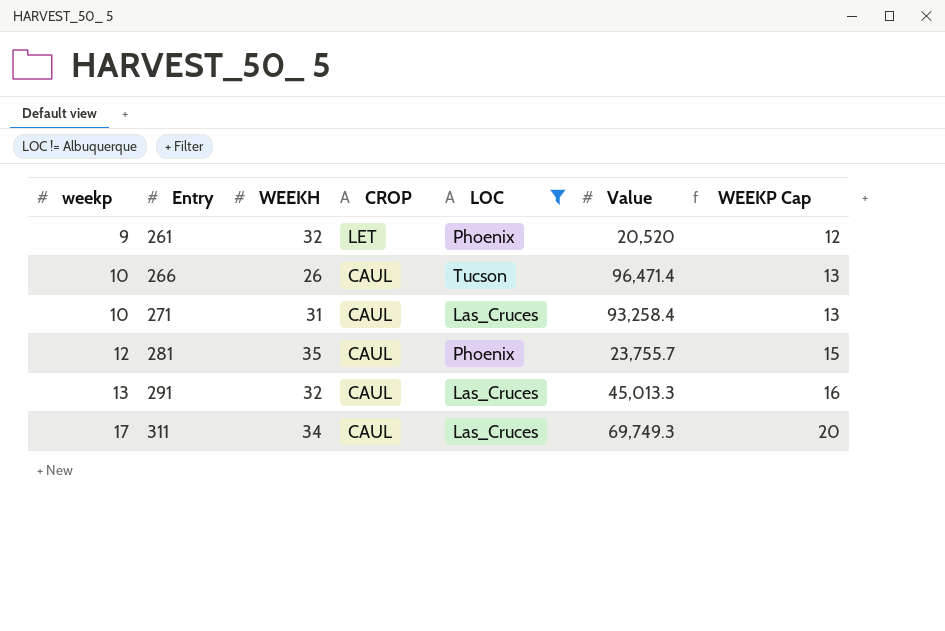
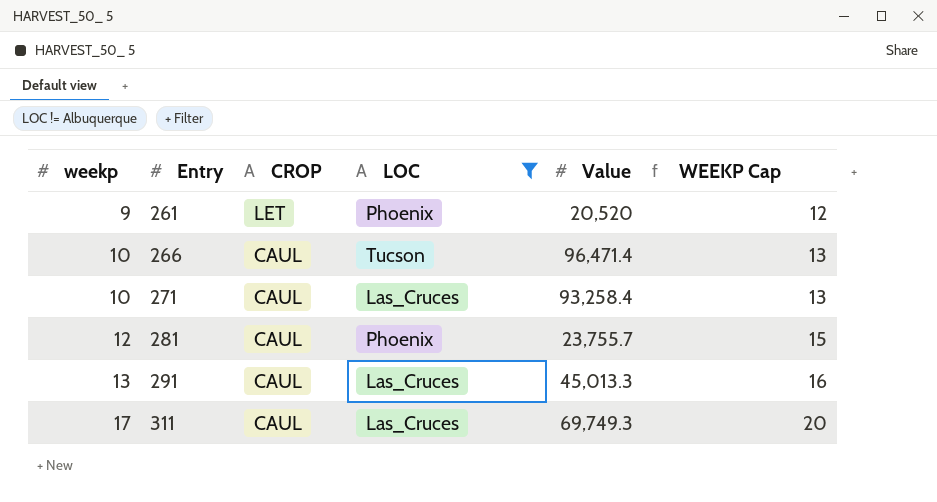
column WEEKH | position: 3 -> none

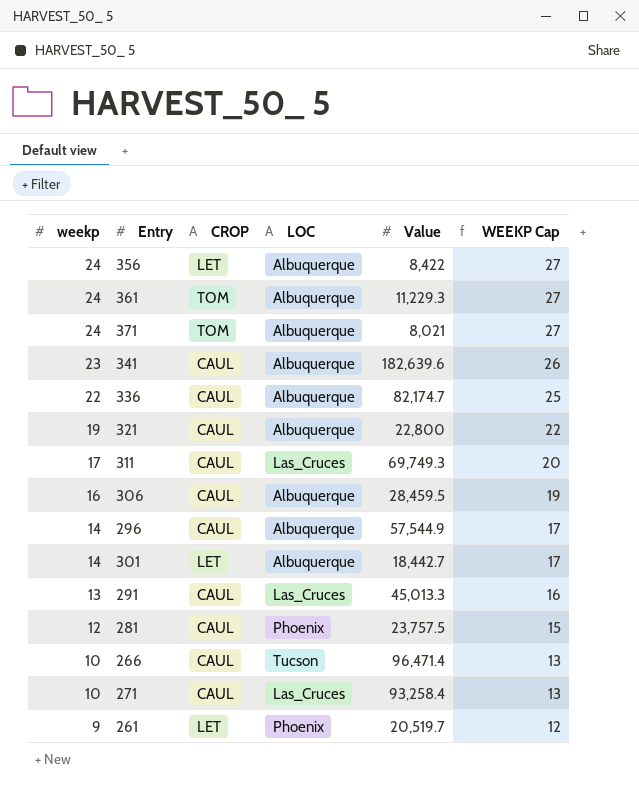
filter: LOC != Albuquerque -> none
row order: weekp ascending -> weekp descending
281 | Value: 23,755.7 -> 23,757.5
261 | Value: 20,520 -> 20,519.7

